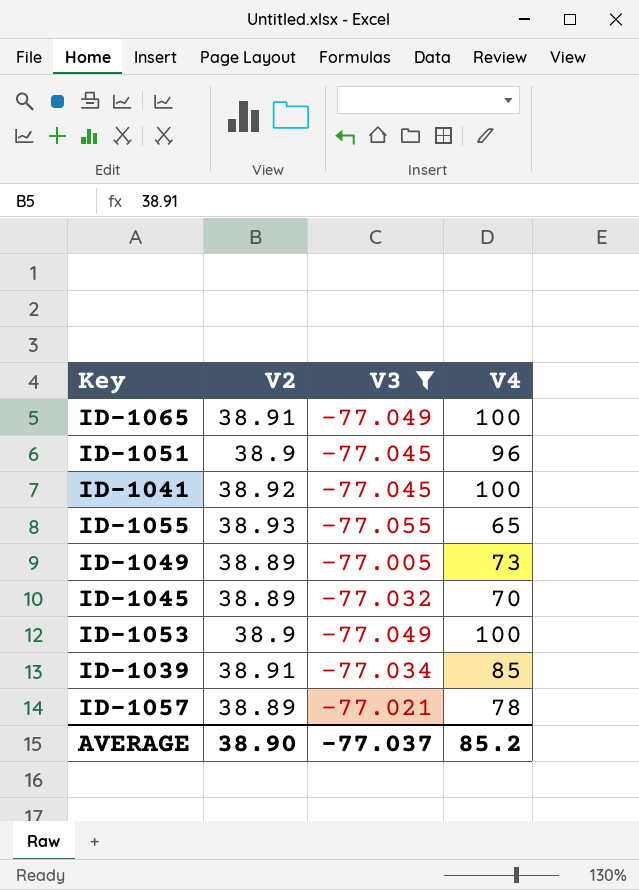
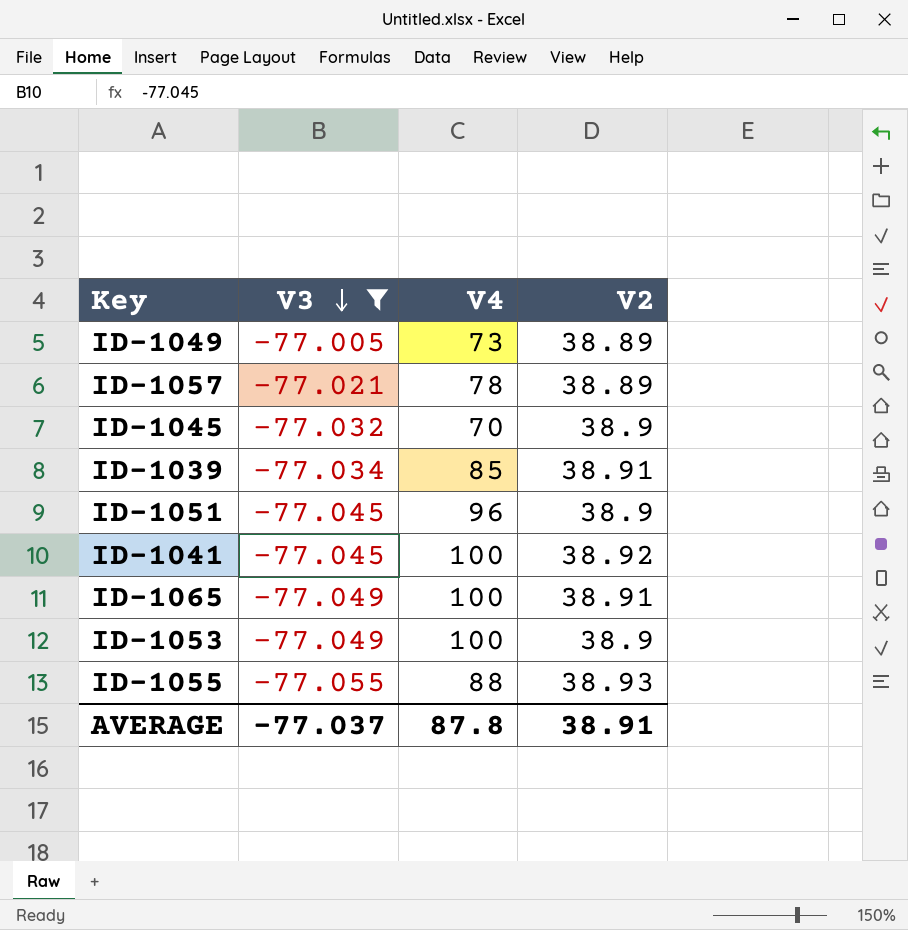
row order: none -> V3 descending
column V2 | position: 2 -> 4
ID-1045 | V2: 38.89 -> 38.9
ID-1055 | V4: 65 -> 88
AVERAGE | V4: 85.2 -> 87.8
AVERAGE | V2: 38.90 -> 38.91

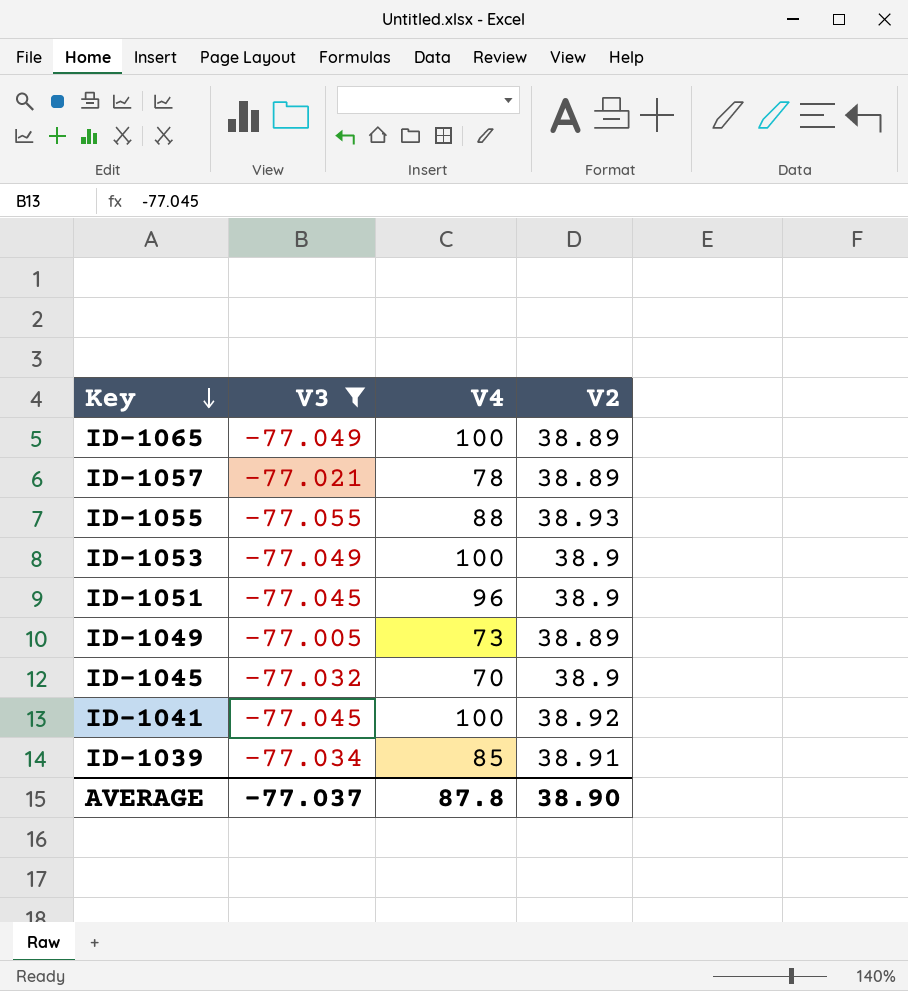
row order: V3 descending -> Key descending
ID-1065 | V2: 38.91 -> 38.89
AVERAGE | V2: 38.91 -> 38.90

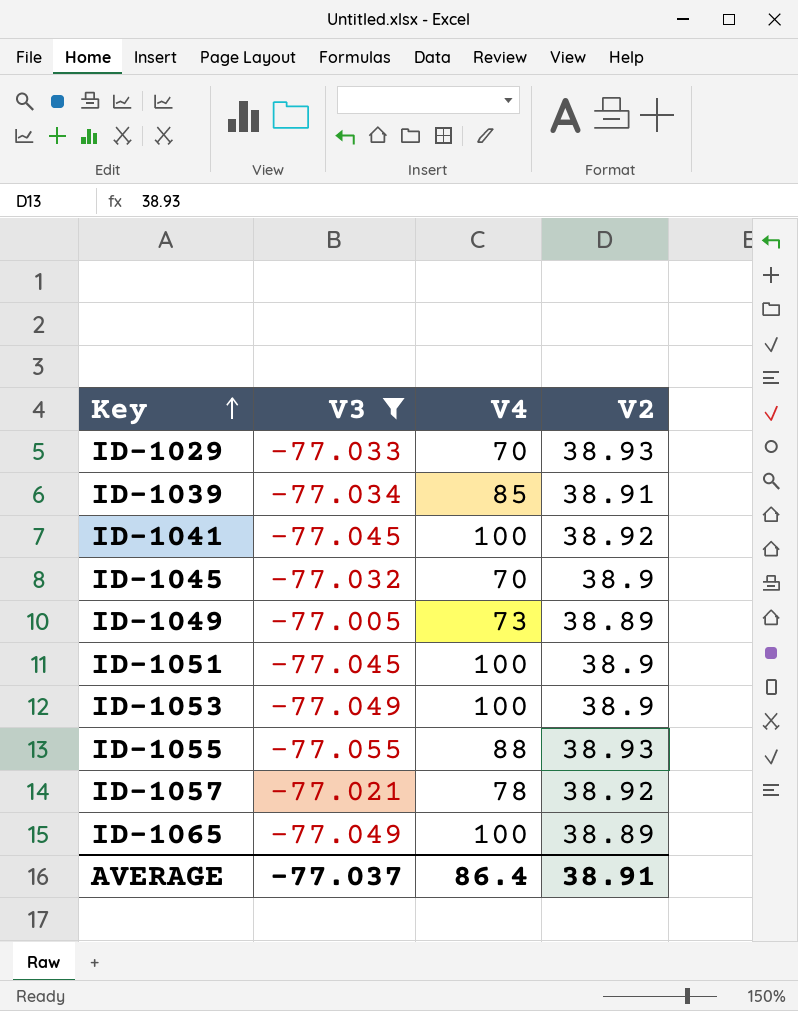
row order: Key descending -> Key ascending
row ID-1029: none -> -77.033 | 70 | 38.93
ID-1051 | V4: 96 -> 100
ID-1057 | V2: 38.89 -> 38.92
AVERAGE | V4: 87.8 -> 86.4
AVERAGE | V2: 38.90 -> 38.91

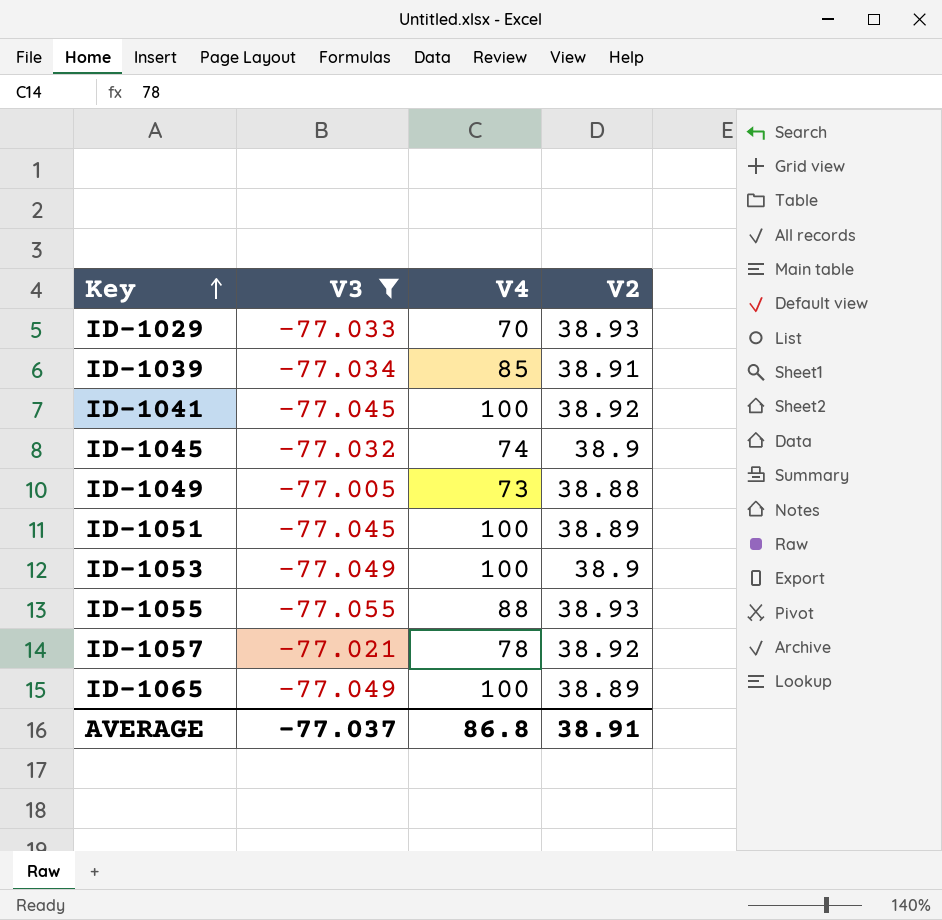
ID-1045 | V4: 70 -> 74
ID-1049 | V2: 38.89 -> 38.88
ID-1051 | V2: 38.9 -> 38.89
AVERAGE | V4: 86.4 -> 86.8

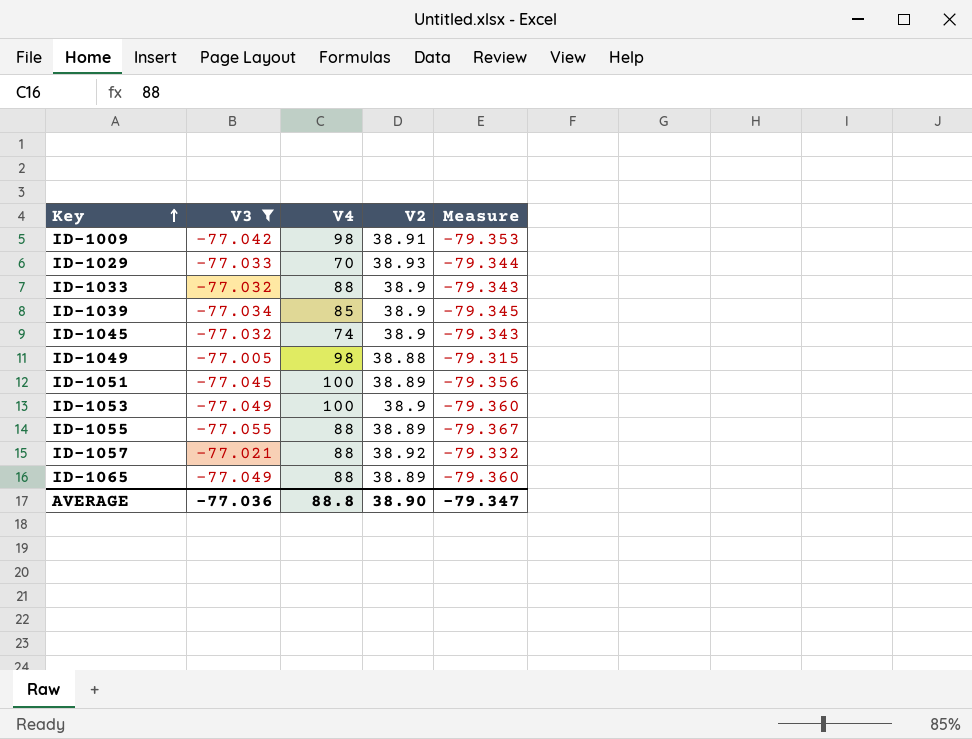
column Measure | formula: none -> [V3] * 1.03
row ID-1041: -77.045 | 100 | 38.92 -> none
row ID-1009: none -> -77.042 | 98 | 38.91 | -79.353
row ID-1033: none -> -77.032 | 88 | 38.9 | -79.343
ID-1039 | V2: 38.91 -> 38.9
ID-1049 | V4: 73 -> 98
ID-1055 | V2: 38.93 -> 38.89
ID-1057 | V4: 78 -> 88
ID-1065 | V4: 100 -> 88
AVERAGE | V3: -77.037 -> -77.036
AVERAGE | V4: 86.8 -> 88.8
AVERAGE | V2: 38.91 -> 38.90

